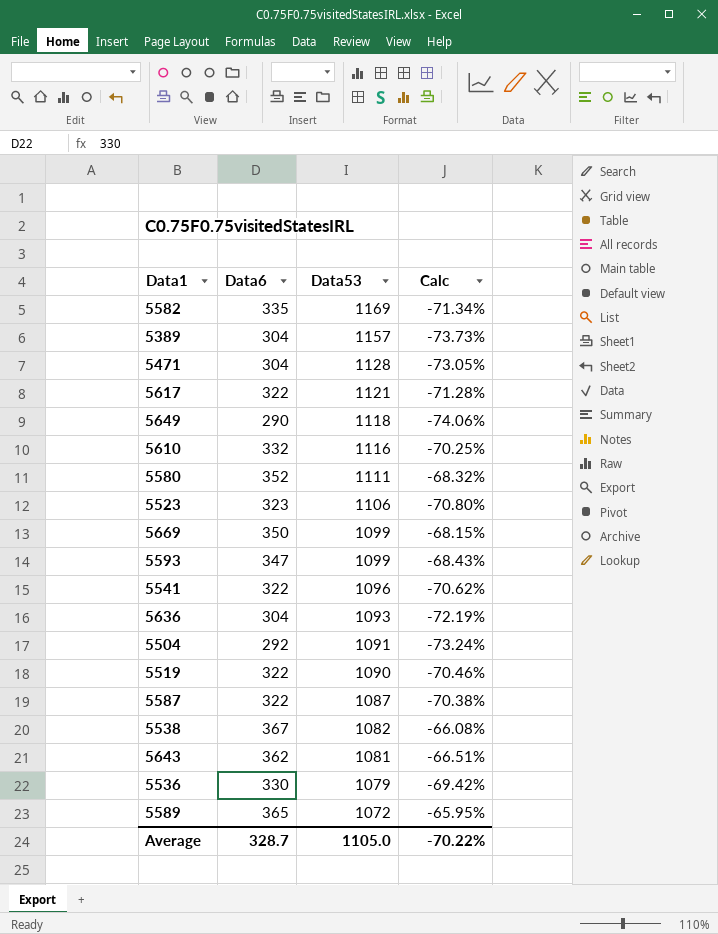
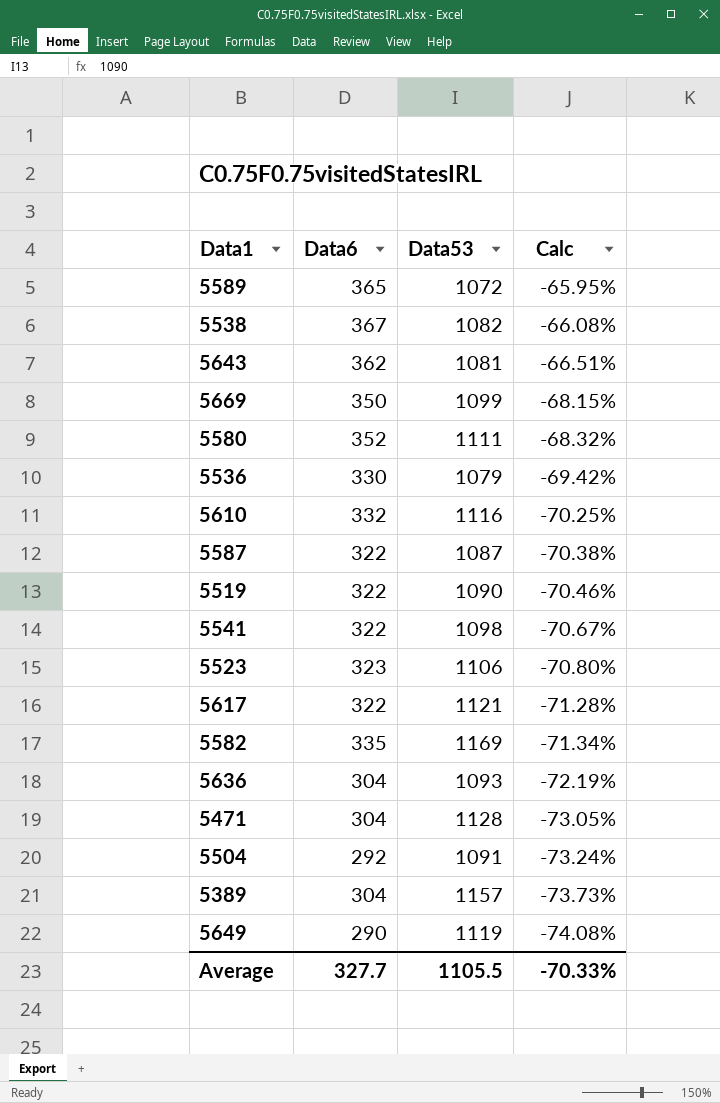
row order: Data53 descending -> Calc descending
row 5593: 347 | 1099 | -68.43% -> none
5541 | Data53: 1096 -> 1098
5541 | Calc: -70.62% -> -70.67%
5649 | Data53: 1118 -> 1119
5649 | Calc: -74.06% -> -74.08%
Average | Data6: 328.7 -> 327.7
Average | Data53: 1105.0 -> 1105.5
Average | Calc: -70.22% -> -70.33%

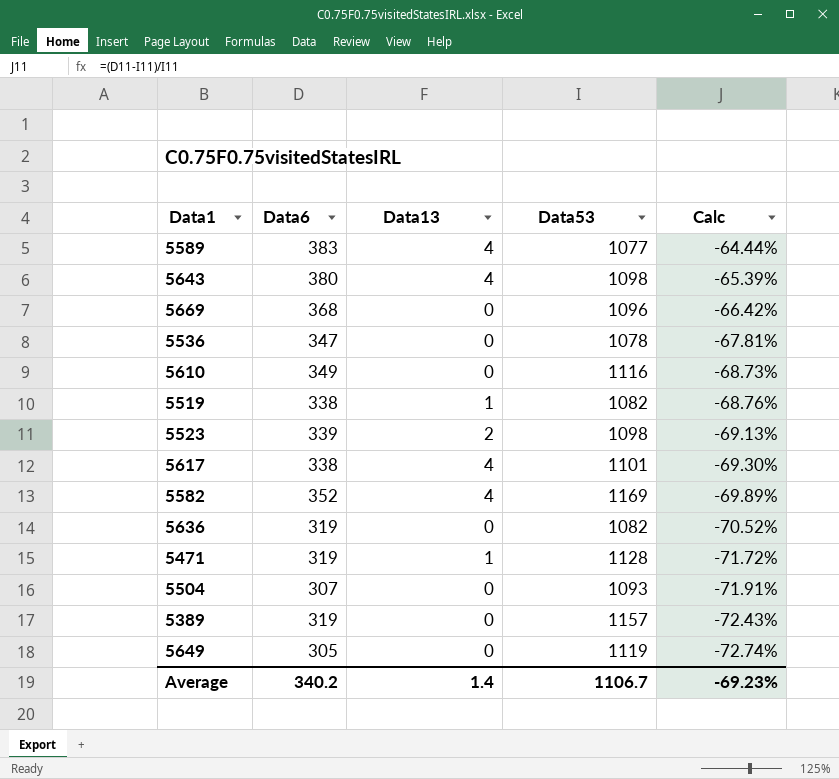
column Data13 | position: none -> 3
row 5538: 367 | 1082 | -66.08% -> none
row 5580: 352 | 1111 | -68.32% -> none
row 5587: 322 | 1087 | -70.38% -> none
row 5541: 322 | 1098 | -70.67% -> none
5589 | Data6: 365 -> 383
5589 | Data53: 1072 -> 1077
5589 | Calc: -65.95% -> -64.44%
5643 | Data6: 362 -> 380
5643 | Data53: 1081 -> 1098
5643 | Calc: -66.51% -> -65.39%
5669 | Data6: 350 -> 368
5669 | Data53: 1099 -> 1096
5669 | Calc: -68.15% -> -66.42%
5536 | Data6: 330 -> 347
5536 | Data53: 1079 -> 1078
5536 | Calc: -69.42% -> -67.81%
5610 | Data6: 332 -> 349
5610 | Calc: -70.25% -> -68.73%
5519 | Data6: 322 -> 338
5519 | Data53: 1090 -> 1082
5519 | Calc: -70.46% -> -68.76%
5523 | Data6: 323 -> 339
5523 | Data53: 1106 -> 1098
5523 | Calc: -70.80% -> -69.13%
5617 | Data6: 322 -> 338
5617 | Data53: 1121 -> 1101
5617 | Calc: -71.28% -> -69.30%
5582 | Data6: 335 -> 352
5582 | Calc: -71.34% -> -69.89%
5636 | Data6: 304 -> 319
5636 | Data53: 1093 -> 1082
5636 | Calc: -72.19% -> -70.52%
5471 | Data6: 304 -> 319
5471 | Calc: -73.05% -> -71.72%
5504 | Data6: 292 -> 307
5504 | Data53: 1091 -> 1093
5504 | Calc: -73.24% -> -71.91%
5389 | Data6: 304 -> 319
5389 | Calc: -73.73% -> -72.43%
5649 | Data6: 290 -> 305
5649 | Calc: -74.08% -> -72.74%
Average | Data6: 327.7 -> 340.2
Average | Data53: 1105.5 -> 1106.7
Average | Calc: -70.33% -> -69.23%

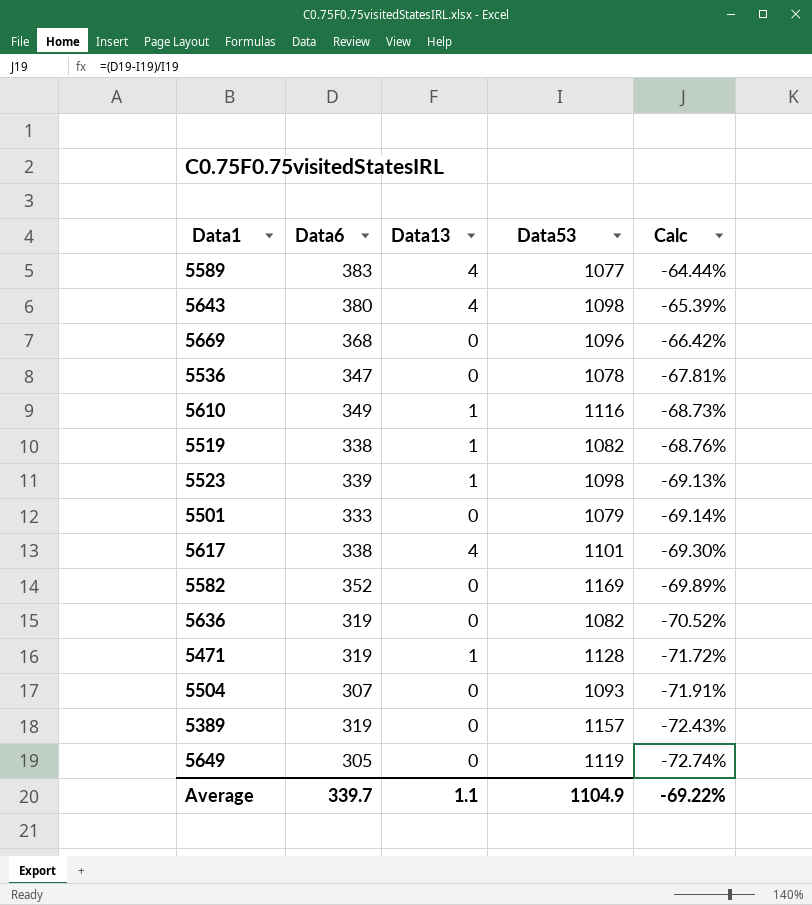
5610 | Data13: 0 -> 1
5523 | Data13: 2 -> 1
row 5501: none -> 333 | 0 | 1079 | -69.14%
5582 | Data13: 4 -> 0
Average | Data6: 340.2 -> 339.7
Average | Data13: 1.4 -> 1.1
Average | Data53: 1106.7 -> 1104.9
Average | Calc: -69.23% -> -69.22%

